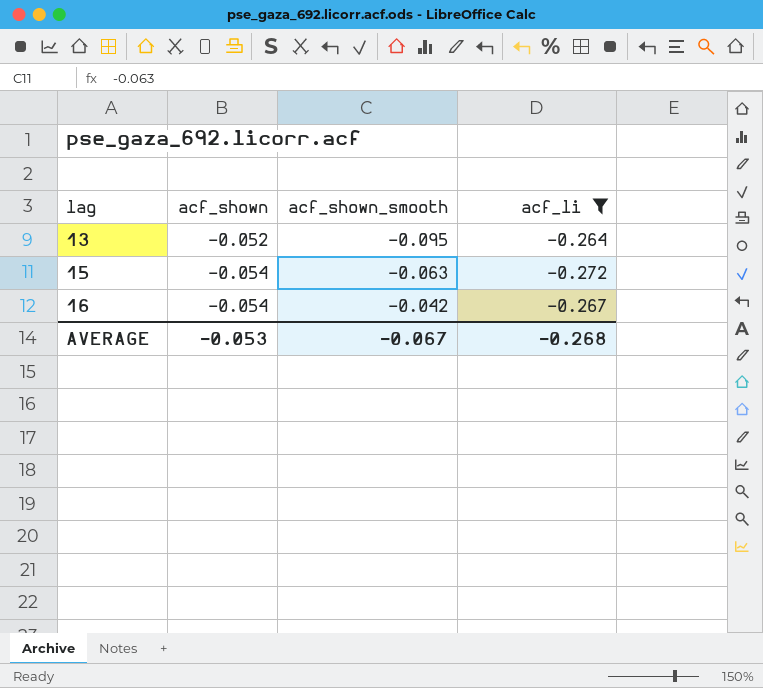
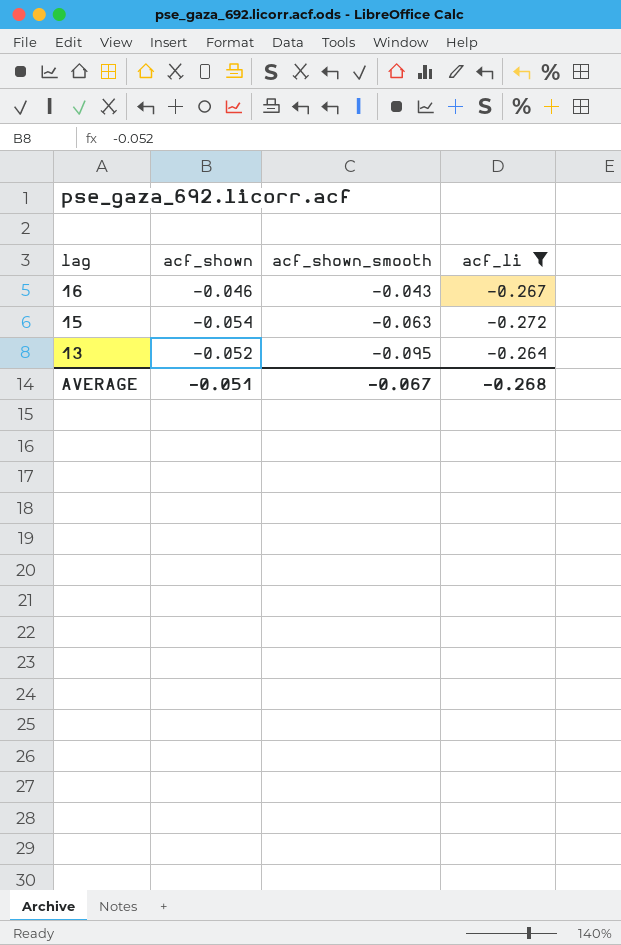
row order: lag ascending -> lag descending
16 | acf_shown: -0.054 -> -0.046
16 | acf_shown_smooth: -0.042 -> -0.043
AVERAGE | acf_shown: -0.053 -> -0.051

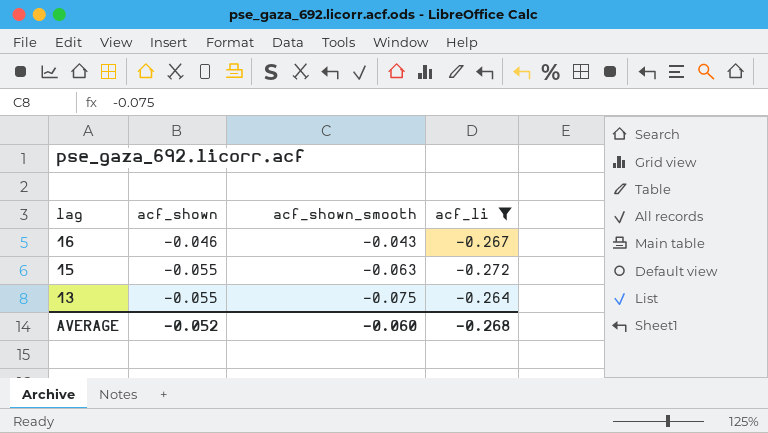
15 | acf_shown: -0.054 -> -0.055
13 | acf_shown: -0.052 -> -0.055
13 | acf_shown_smooth: -0.095 -> -0.075
AVERAGE | acf_shown: -0.051 -> -0.052
AVERAGE | acf_shown_smooth: -0.067 -> -0.060

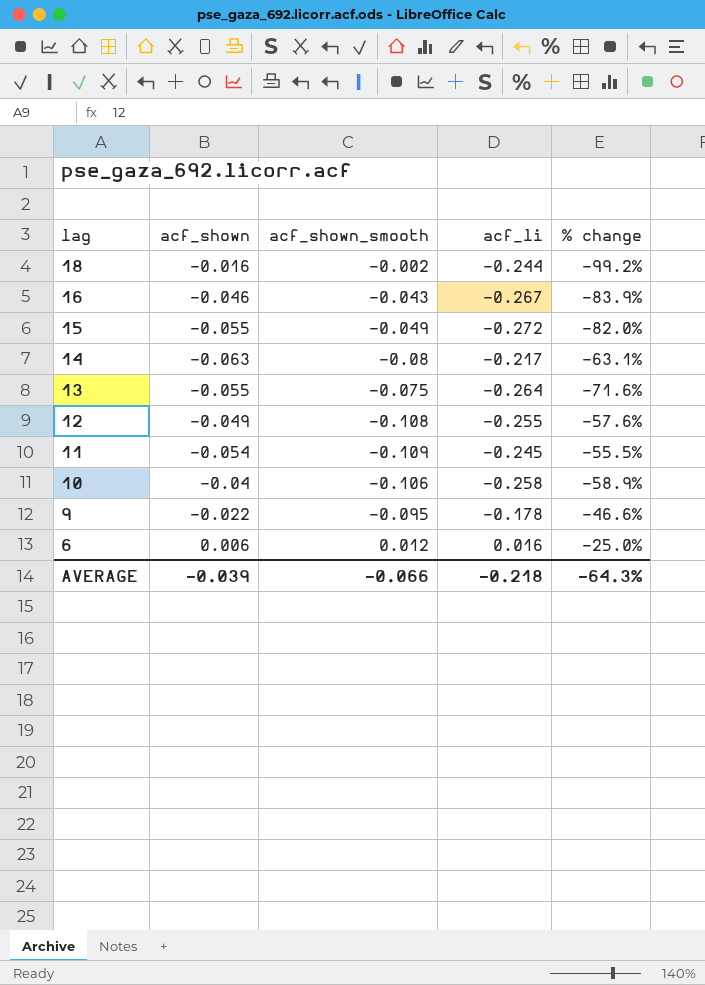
filter: acf_li <= -0.264 -> none
column % change | formula: none -> ([acf_shown_smooth] - [acf_li]) / [acf_li]
15 | acf_shown_smooth: -0.063 -> -0.049
AVERAGE | acf_shown: -0.052 -> -0.039
AVERAGE | acf_shown_smooth: -0.060 -> -0.066
AVERAGE | acf_li: -0.268 -> -0.218

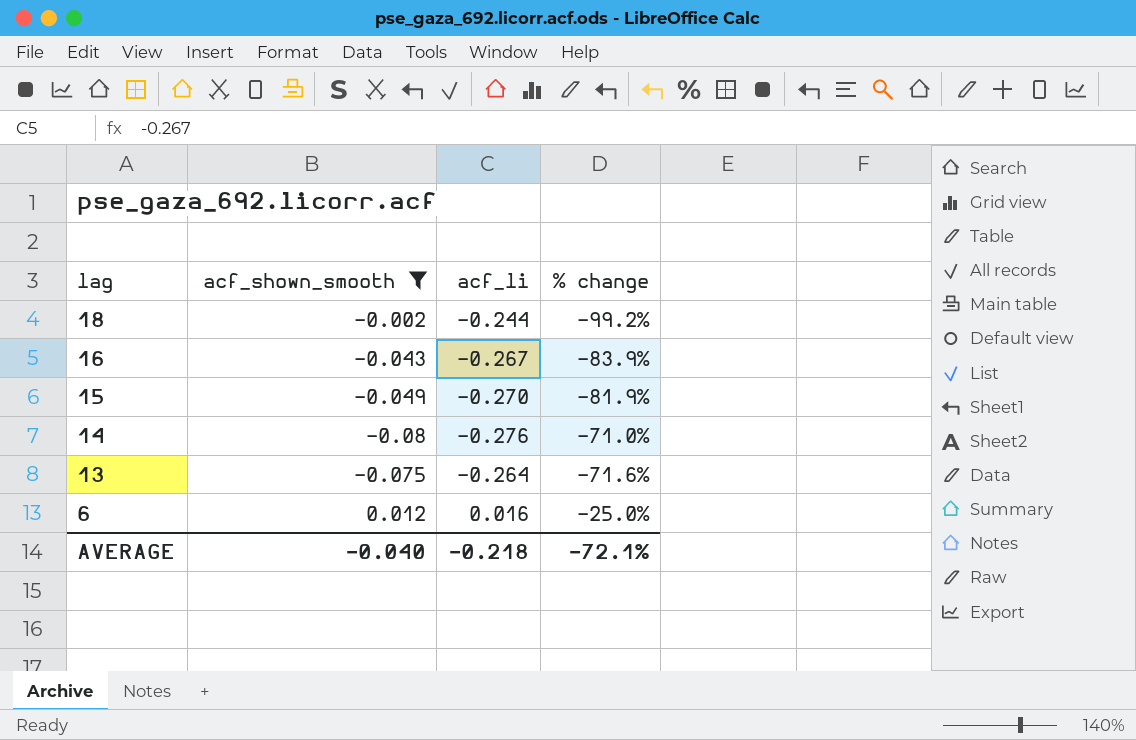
filter: none -> acf_shown_smooth >= -0.08
column acf_shown | position: 2 -> none
15 | acf_li: -0.272 -> -0.270
15 | % change: -82.0% -> -81.9%
14 | acf_li: -0.217 -> -0.276
14 | % change: -63.1% -> -71.0%
AVERAGE | acf_shown_smooth: -0.066 -> -0.040
AVERAGE | % change: -64.3% -> -72.1%

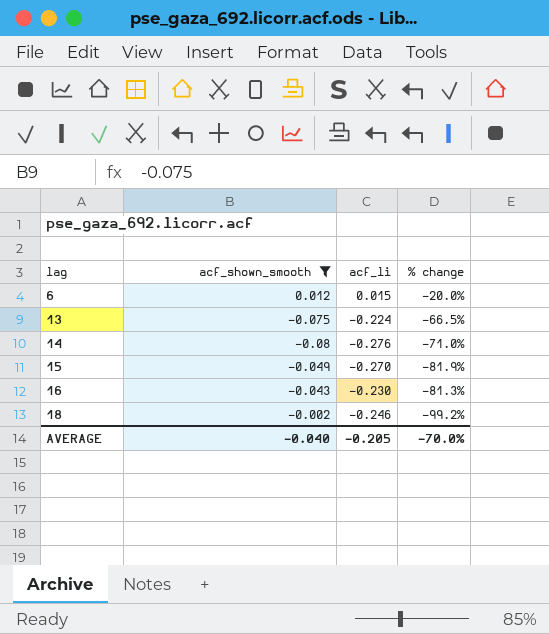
row order: lag descending -> lag ascending
6 | acf_li: 0.016 -> 0.015
6 | % change: -25.0% -> -20.0%
13 | acf_li: -0.264 -> -0.224
13 | % change: -71.6% -> -66.5%
16 | acf_li: -0.267 -> -0.230
16 | % change: -83.9% -> -81.3%
18 | acf_li: -0.244 -> -0.246
AVERAGE | acf_li: -0.218 -> -0.205
AVERAGE | % change: -72.1% -> -70.0%

